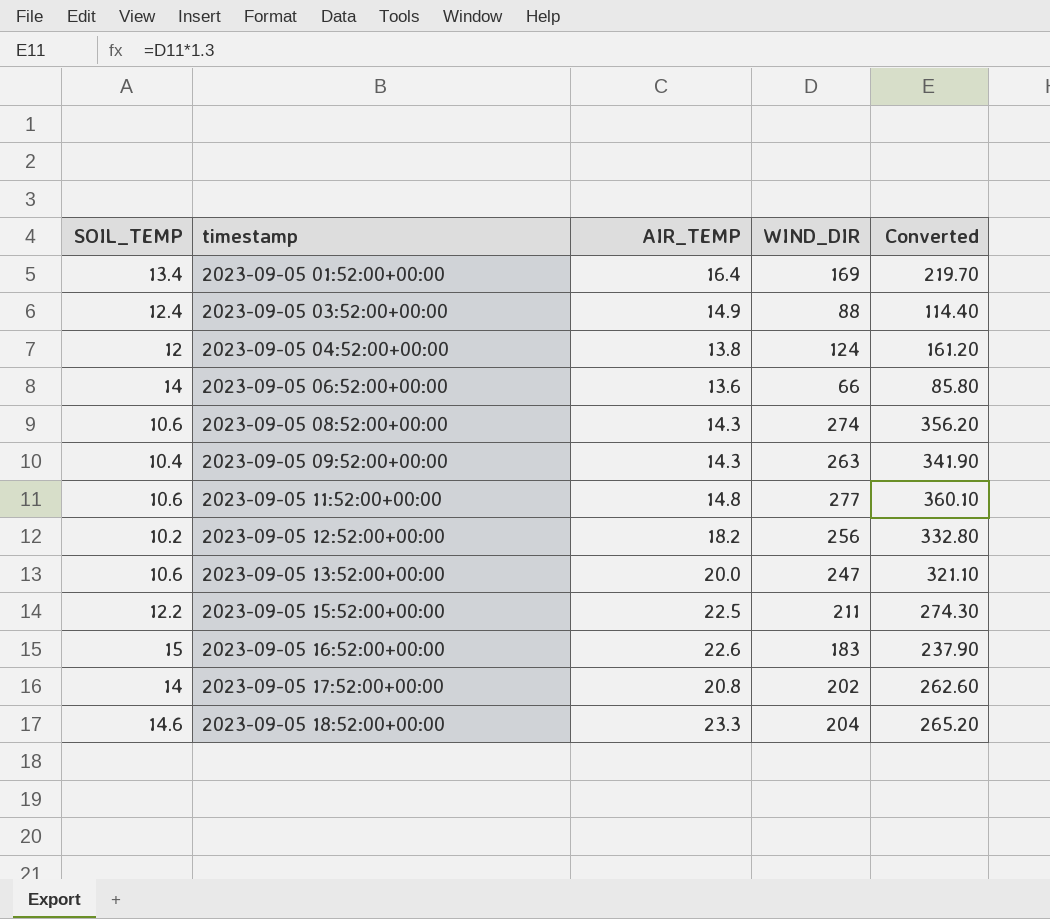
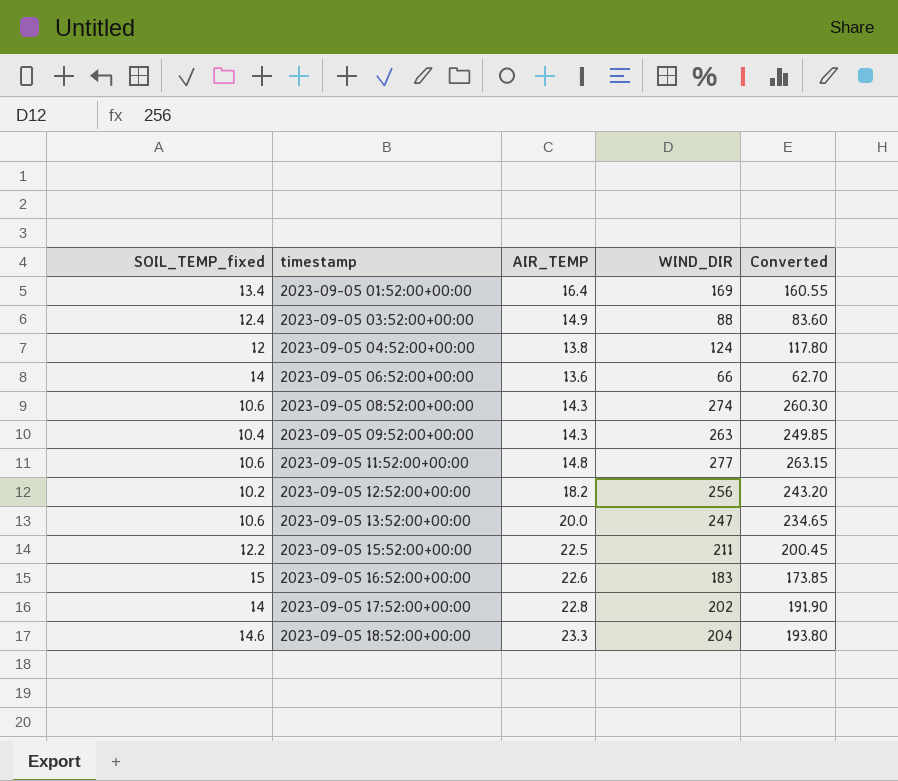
column name: SOIL_TEMP -> SOIL_TEMP_fixed
column Converted | formula: [WIND_DIR] * 1.3 -> [WIND_DIR] * 0.95
2023-09-05 17:52:00+00:00 | AIR_TEMP: 20.8 -> 22.8

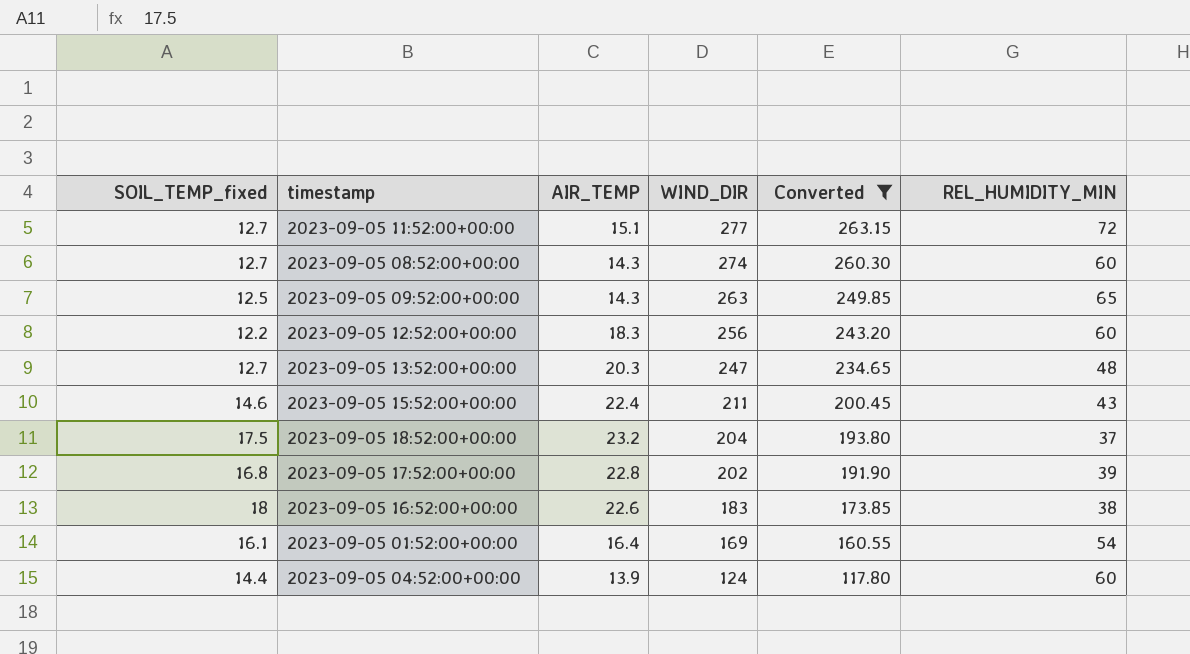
filter: none -> Converted >= 117.80
row order: timestamp ascending -> WIND_DIR descending
column REL_HUMIDITY_MIN | position: none -> 6
2023-09-05 11:52:00+00:00 | SOIL_TEMP_fixed: 10.6 -> 12.7
2023-09-05 11:52:00+00:00 | AIR_TEMP: 14.8 -> 15.1
2023-09-05 08:52:00+00:00 | SOIL_TEMP_fixed: 10.6 -> 12.7
2023-09-05 09:52:00+00:00 | SOIL_TEMP_fixed: 10.4 -> 12.5
2023-09-05 12:52:00+00:00 | SOIL_TEMP_fixed: 10.2 -> 12.2
2023-09-05 12:52:00+00:00 | AIR_TEMP: 18.2 -> 18.3
2023-09-05 13:52:00+00:00 | SOIL_TEMP_fixed: 10.6 -> 12.7
2023-09-05 13:52:00+00:00 | AIR_TEMP: 20.0 -> 20.3
2023-09-05 15:52:00+00:00 | SOIL_TEMP_fixed: 12.2 -> 14.6
2023-09-05 15:52:00+00:00 | AIR_TEMP: 22.5 -> 22.4
2023-09-05 18:52:00+00:00 | SOIL_TEMP_fixed: 14.6 -> 17.5
2023-09-05 18:52:00+00:00 | AIR_TEMP: 23.3 -> 23.2
2023-09-05 17:52:00+00:00 | SOIL_TEMP_fixed: 14 -> 16.8
2023-09-05 16:52:00+00:00 | SOIL_TEMP_fixed: 15 -> 18
2023-09-05 01:52:00+00:00 | SOIL_TEMP_fixed: 13.4 -> 16.1
2023-09-05 04:52:00+00:00 | SOIL_TEMP_fixed: 12 -> 14.4
2023-09-05 04:52:00+00:00 | AIR_TEMP: 13.8 -> 13.9

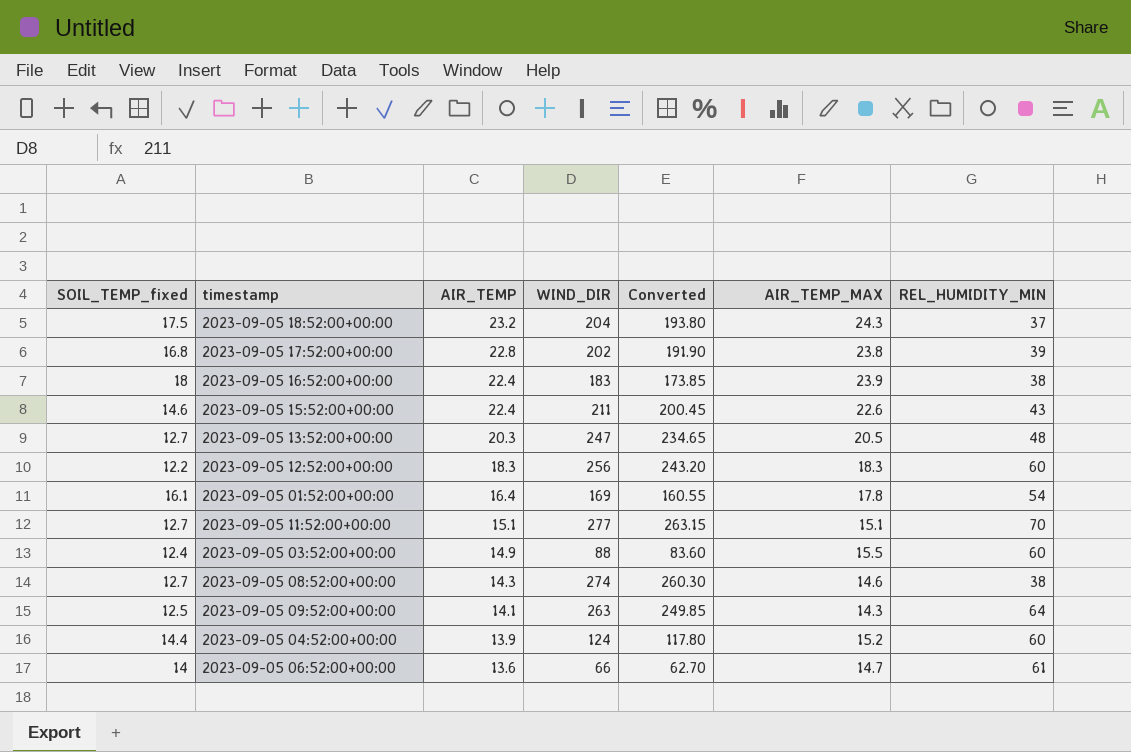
filter: Converted >= 117.80 -> none
row order: WIND_DIR descending -> AIR_TEMP descending
column AIR_TEMP_MAX | position: none -> 6
2023-09-05 16:52:00+00:00 | AIR_TEMP: 22.6 -> 22.4
2023-09-05 11:52:00+00:00 | REL_HUMIDITY_MIN: 72 -> 70
2023-09-05 08:52:00+00:00 | REL_HUMIDITY_MIN: 60 -> 38
2023-09-05 09:52:00+00:00 | AIR_TEMP: 14.3 -> 14.1
2023-09-05 09:52:00+00:00 | REL_HUMIDITY_MIN: 65 -> 64

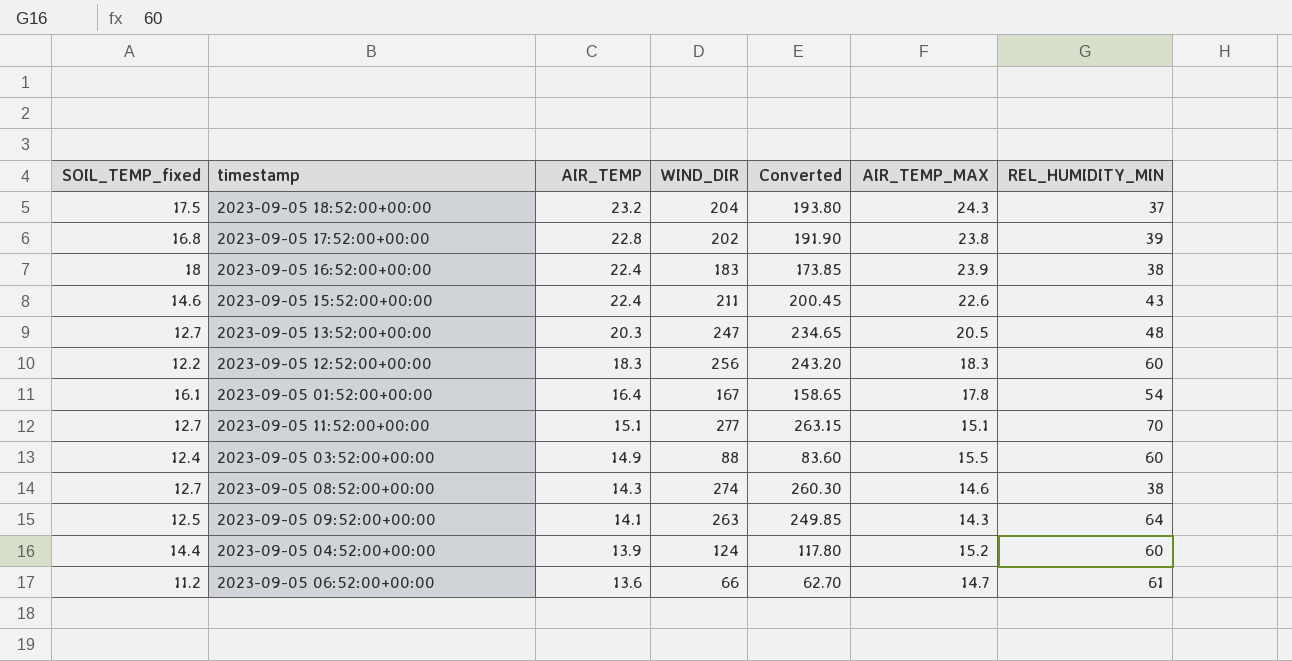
2023-09-05 01:52:00+00:00 | WIND_DIR: 169 -> 167
2023-09-05 01:52:00+00:00 | Converted: 160.55 -> 158.65
2023-09-05 06:52:00+00:00 | SOIL_TEMP_fixed: 14 -> 11.2

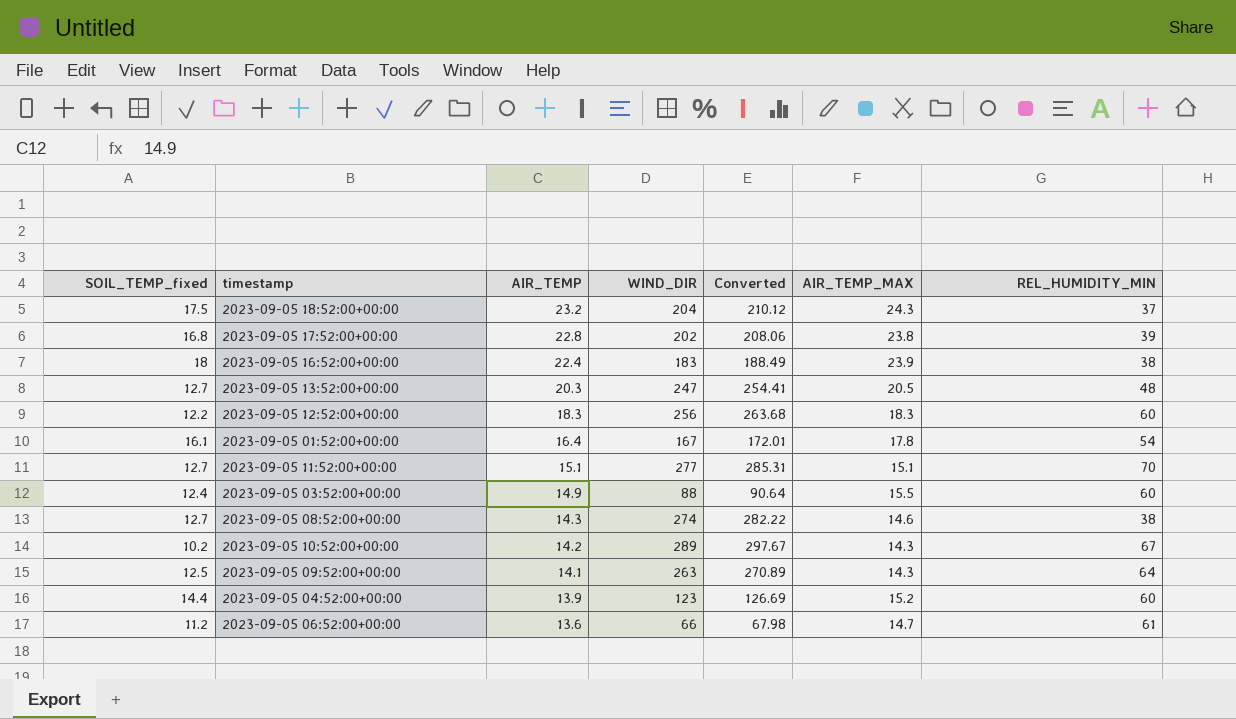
column Converted | formula: [WIND_DIR] * 0.95 -> [WIND_DIR] * 1.03
row 2023-09-05 15:52:00+00:00: 14.6 | 22.4 | 211 | 200.45 | 22.6 | 43 -> none
row 2023-09-05 10:52:00+00:00: none -> 10.2 | 14.2 | 289 | 297.67 | 14.3 | 67
2023-09-05 04:52:00+00:00 | WIND_DIR: 124 -> 123

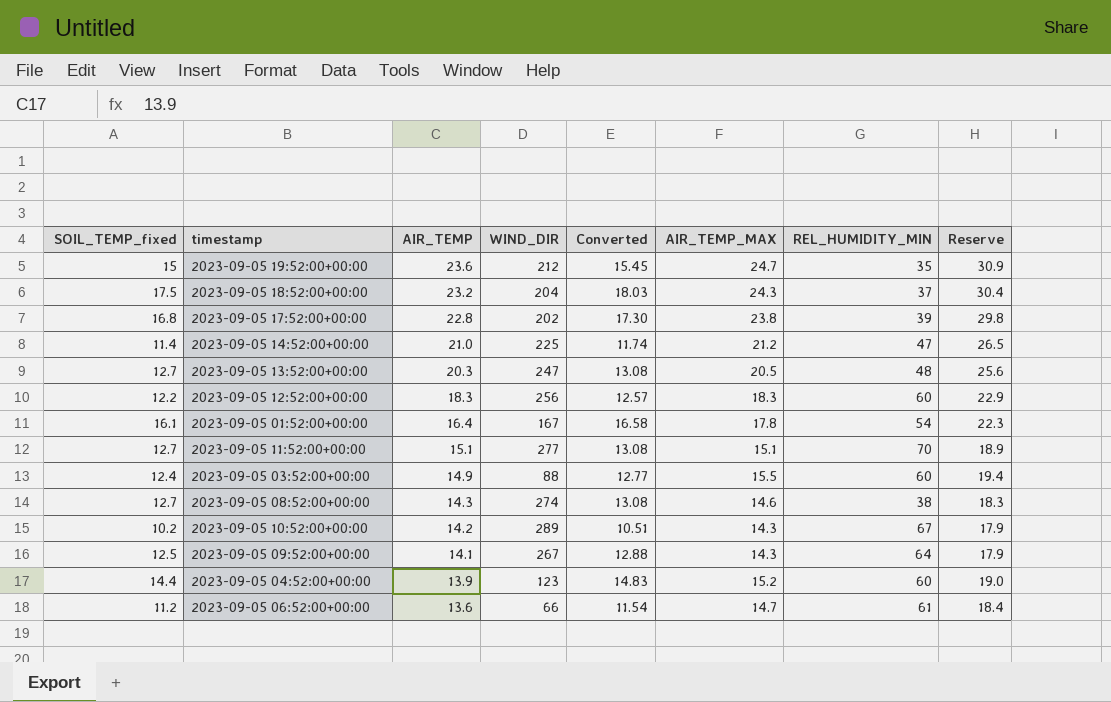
column Converted | formula: [WIND_DIR] * 1.03 -> [SOIL_TEMP_fixed] * 1.03
column Reserve | formula: none -> [AIR_TEMP_MAX] * 1.25
row 2023-09-05 16:52:00+00:00: 18 | 22.4 | 183 | 188.49 | 23.9 | 38 -> none
row 2023-09-05 19:52:00+00:00: none -> 15 | 23.6 | 212 | 15.45 | 24.7 | 35 | 30.9
row 2023-09-05 14:52:00+00:00: none -> 11.4 | 21.0 | 225 | 11.74 | 21.2 | 47 | 26.5
2023-09-05 09:52:00+00:00 | WIND_DIR: 263 -> 267

